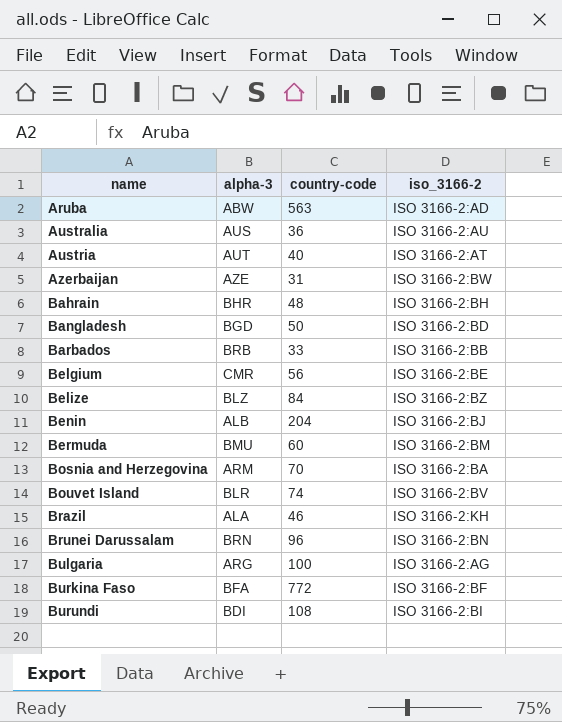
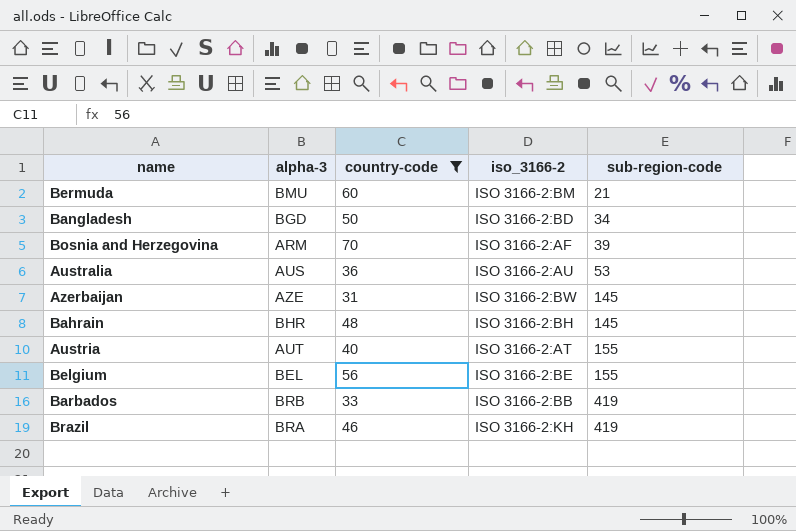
filter: none -> country-code <= 70
row order: name ascending -> sub-region-code ascending
column sub-region-code | position: none -> 5
Bosnia and Herzegovina | iso_3166-2: ISO 3166-2:BA -> ISO 3166-2:AF
Belgium | alpha-3: CMR -> BEL
Brazil | alpha-3: ALA -> BRA

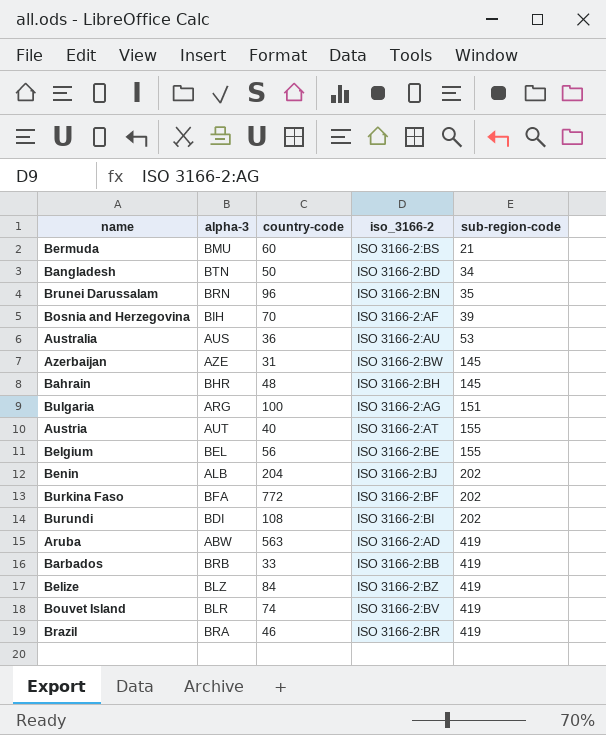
filter: country-code <= 70 -> none
Bermuda | iso_3166-2: ISO 3166-2:BM -> ISO 3166-2:BS
Bangladesh | alpha-3: BGD -> BTN
Bosnia and Herzegovina | alpha-3: ARM -> BIH
Brazil | iso_3166-2: ISO 3166-2:KH -> ISO 3166-2:BR

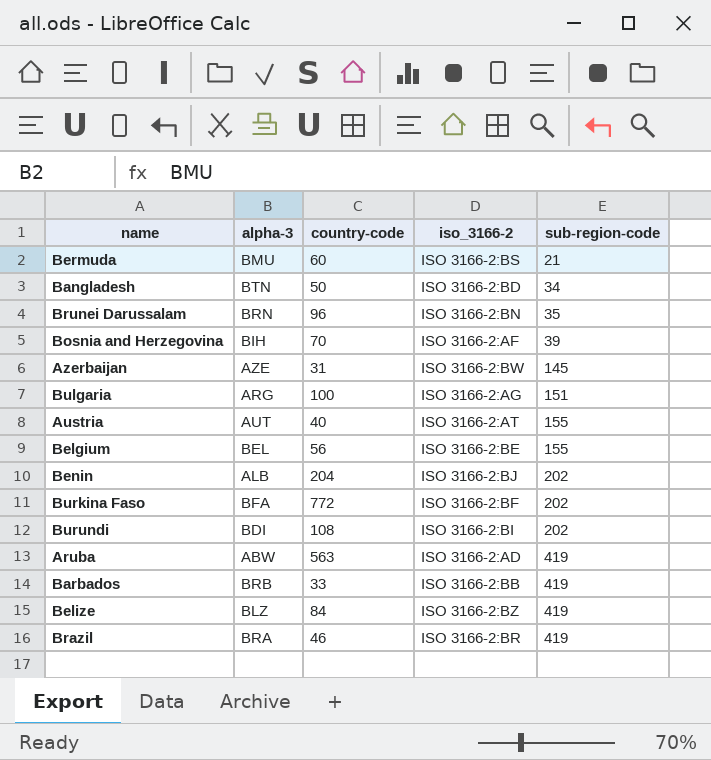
row Australia: AUS | 36 | ISO 3166-2:AU | 53 -> none
row Bahrain: BHR | 48 | ISO 3166-2:BH | 145 -> none
row Bouvet Island: BLR | 74 | ISO 3166-2:BV | 419 -> none

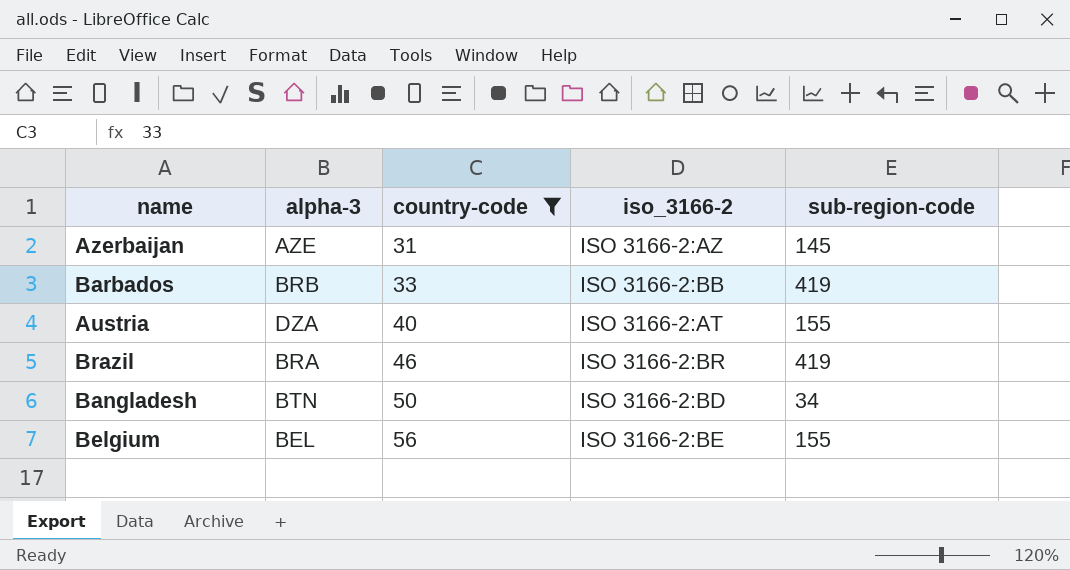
filter: none -> country-code <= 56
row order: sub-region-code ascending -> country-code ascending
Azerbaijan | iso_3166-2: ISO 3166-2:BW -> ISO 3166-2:AZ
Austria | alpha-3: AUT -> DZA

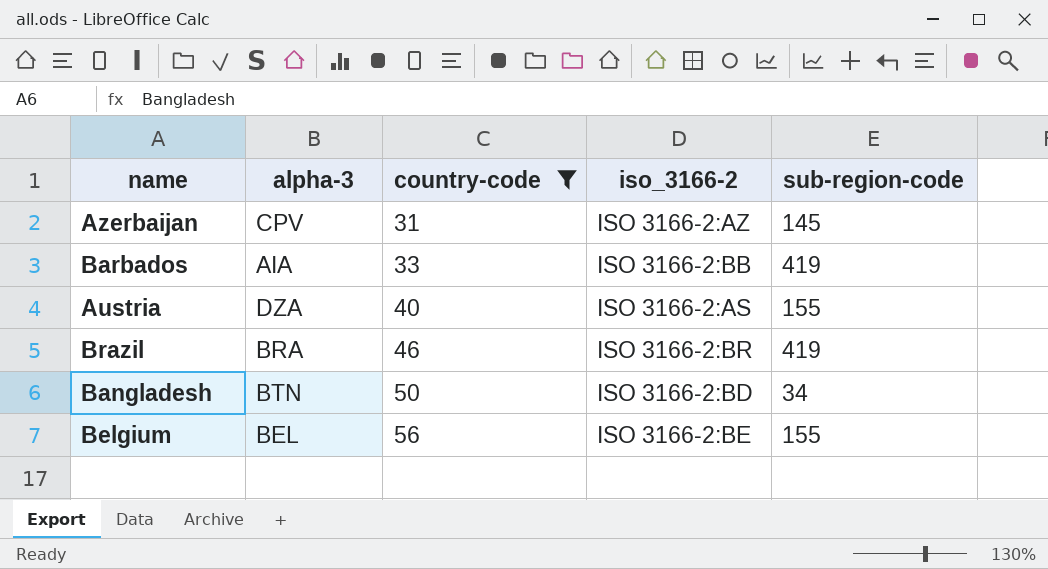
Azerbaijan | alpha-3: AZE -> CPV
Barbados | alpha-3: BRB -> AIA
Austria | iso_3166-2: ISO 3166-2:AT -> ISO 3166-2:AS

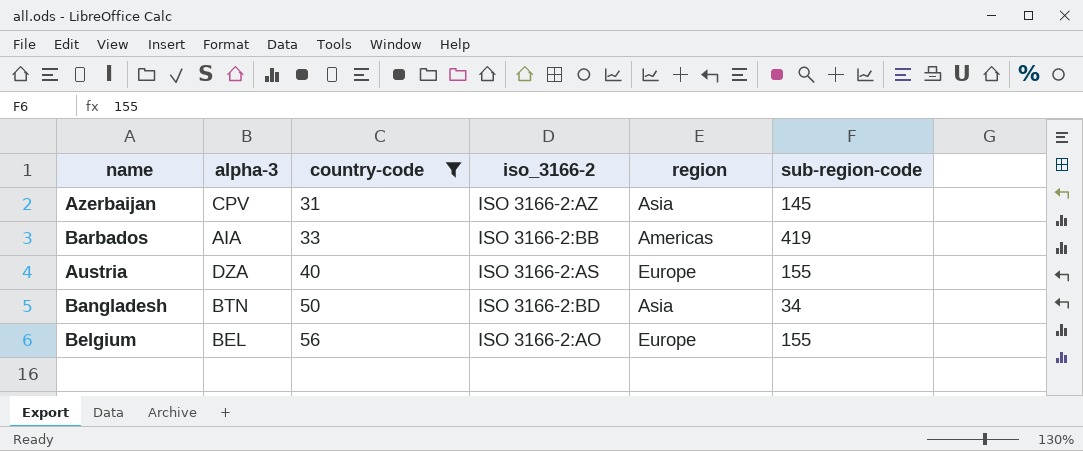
column region | position: none -> 5
row Brazil: BRA | 46 | ISO 3166-2:BR | 419 -> none
Belgium | iso_3166-2: ISO 3166-2:BE -> ISO 3166-2:AO

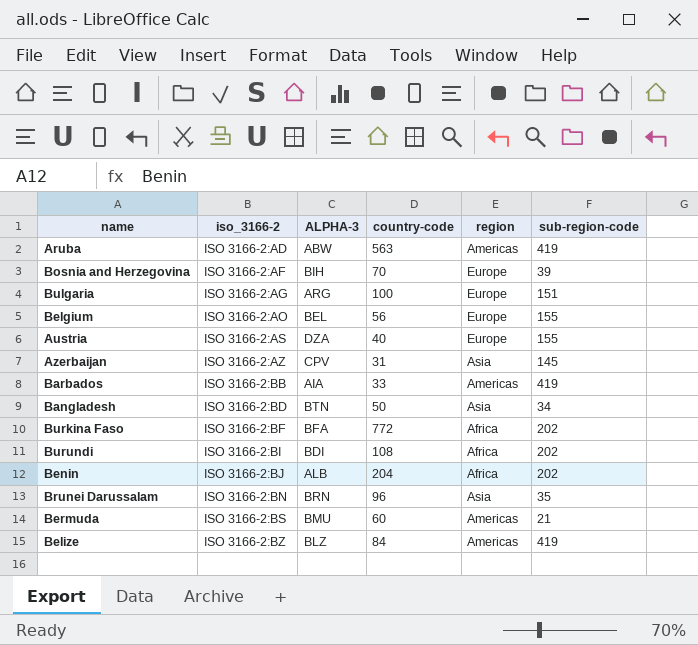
filter: country-code <= 56 -> none
row order: country-code ascending -> iso_3166-2 ascending
column iso_3166-2 | position: 4 -> 2
column name: alpha-3 -> ALPHA-3

